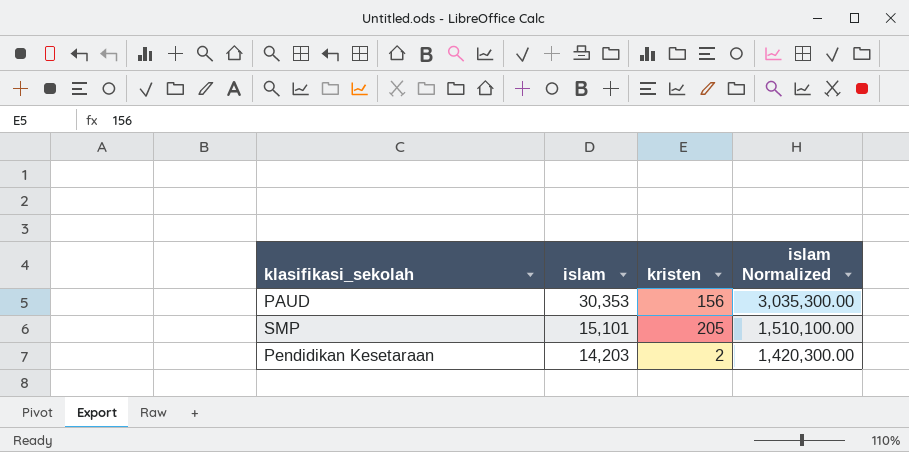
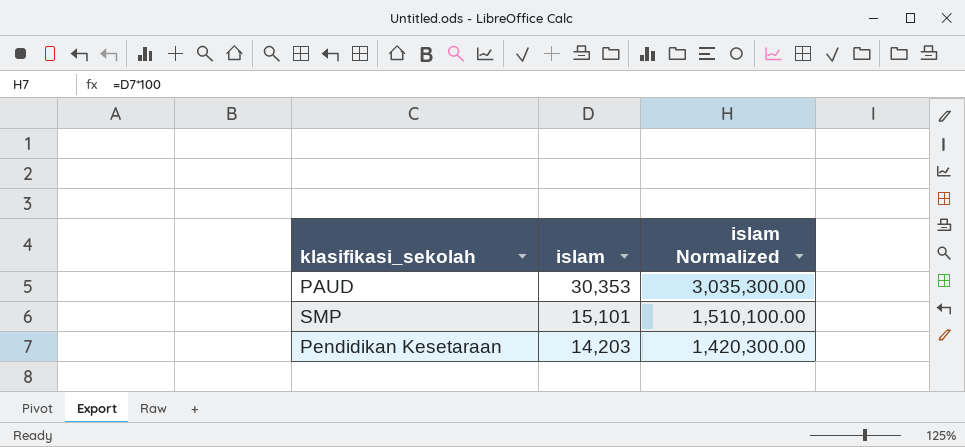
column kristen | position: 3 -> none

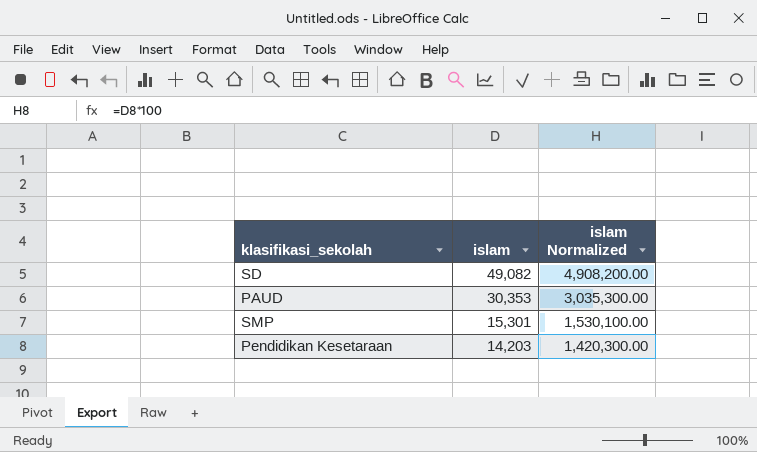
row SD: none -> 49,082 | 4,908,200.00
SMP | islam: 15,101 -> 15,301
SMP | islam Normalized: 1,510,100.00 -> 1,530,100.00

